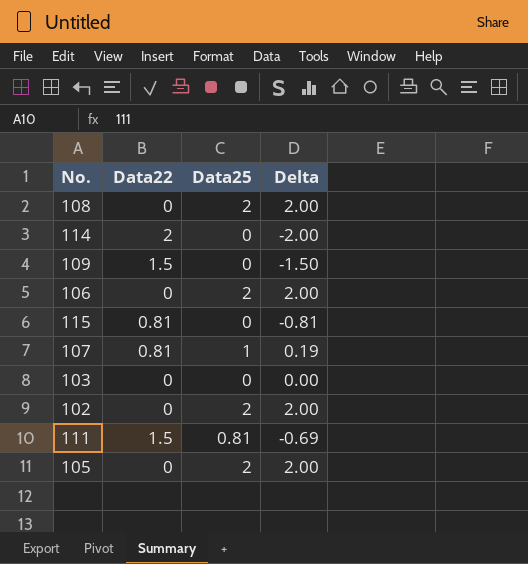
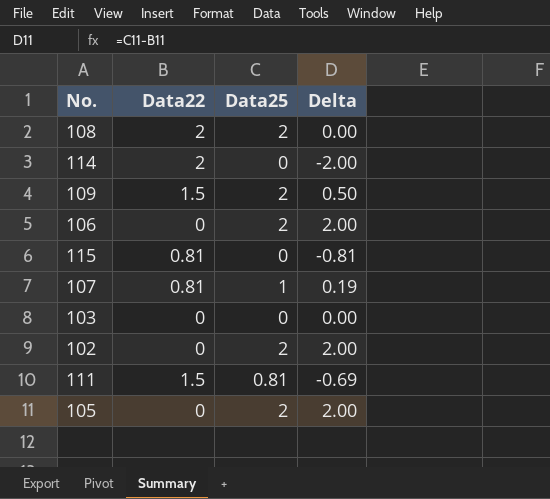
108 | Data22: 0 -> 2
108 | Delta: 2.00 -> 0.00
109 | Data25: 0 -> 2
109 | Delta: -1.50 -> 0.50

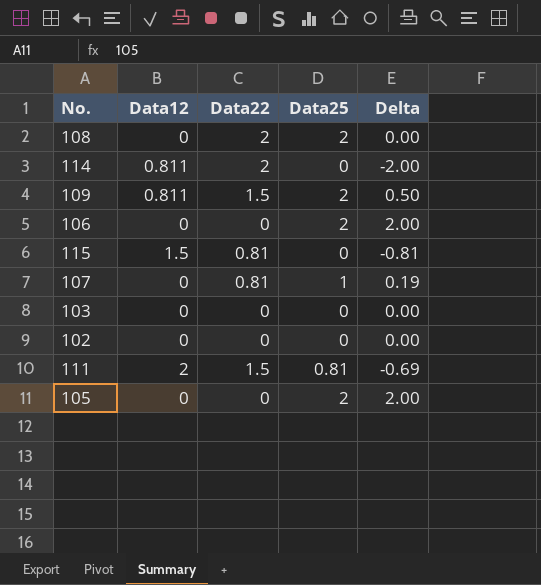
column Data12 | position: none -> 2
102 | Data25: 2 -> 0
102 | Delta: 2.00 -> 0.00

